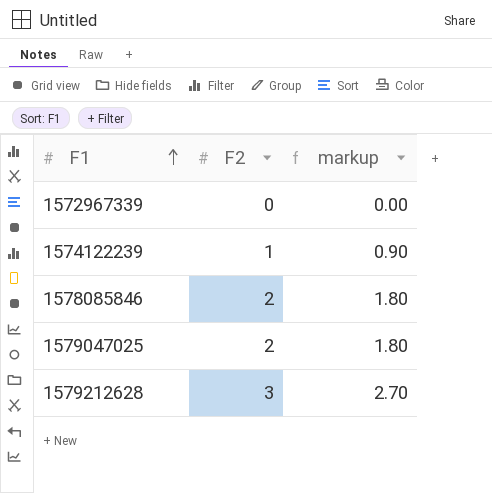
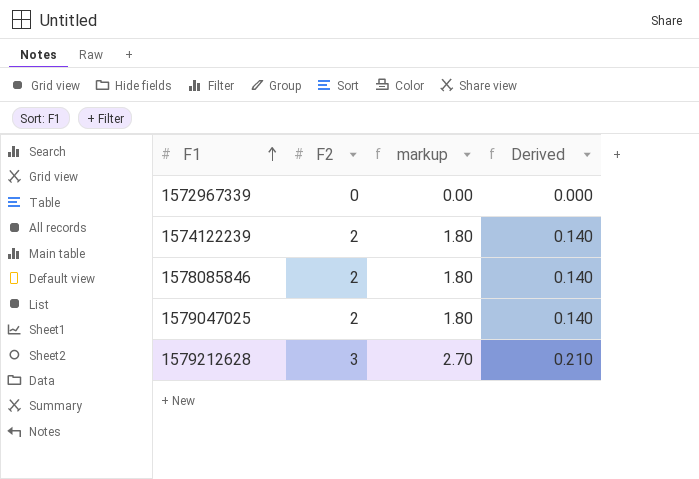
column Derived | formula: none -> [F2] * 0.07
1574122239 | F2: 1 -> 2
1574122239 | markup: 0.90 -> 1.80

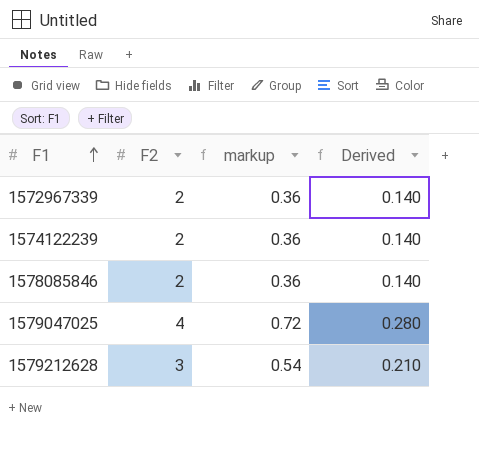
column markup | formula: [F2] * 0.9 -> [F2] * 0.18
1572967339 | F2: 0 -> 2
1572967339 | Derived: 0.000 -> 0.140
1579047025 | F2: 2 -> 4
1579047025 | Derived: 0.140 -> 0.280

